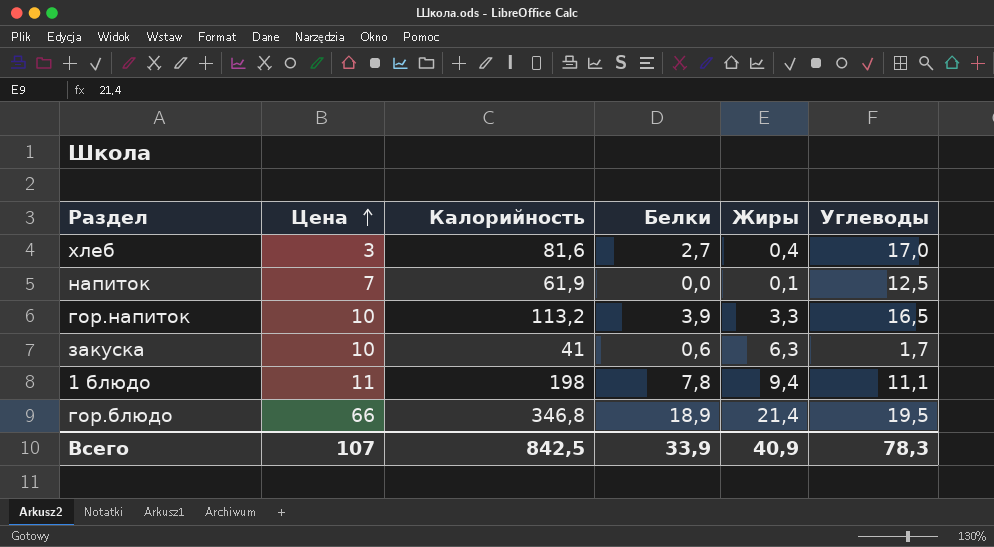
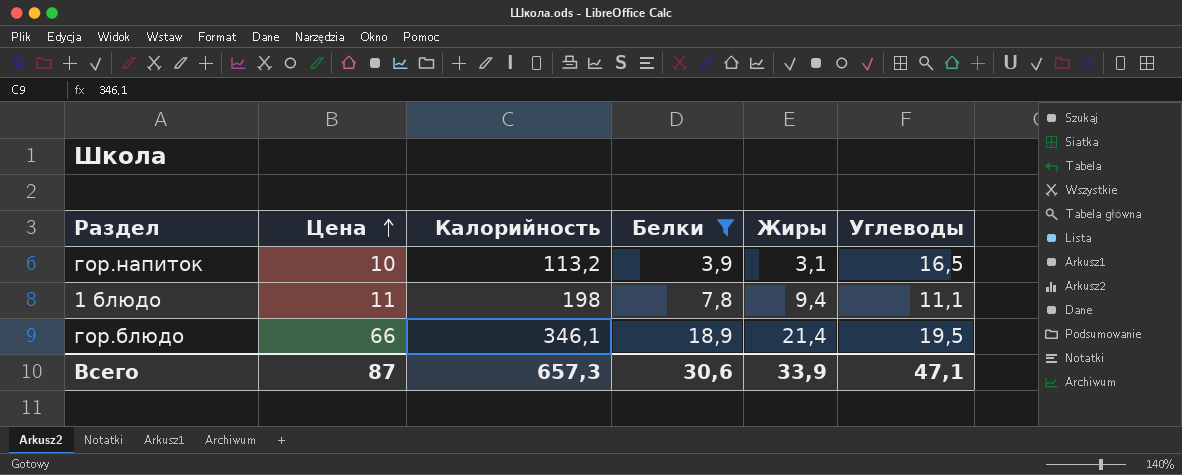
filter: none -> Белки >= 3,9
гор.напиток | Жиры: 3,3 -> 3,1
гор.блюдо | Калорийность: 346,8 -> 346,1
Всего | Цена: 107 -> 87
Всего | Калорийность: 842,5 -> 657,3
Всего | Белки: 33,9 -> 30,6
Всего | Жиры: 40,9 -> 33,9
Всего | Углеводы: 78,3 -> 47,1

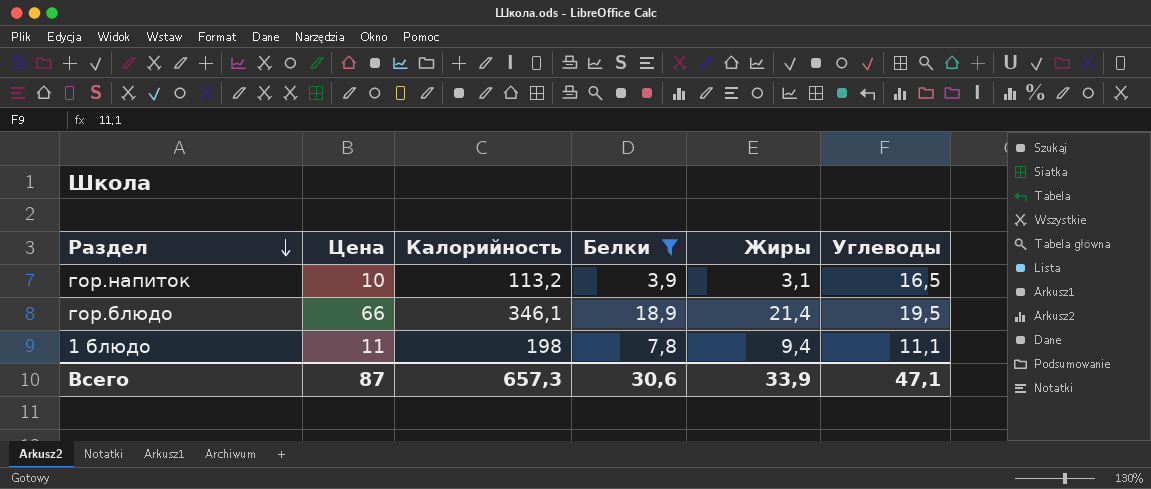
row order: Цена ascending -> Раздел descending

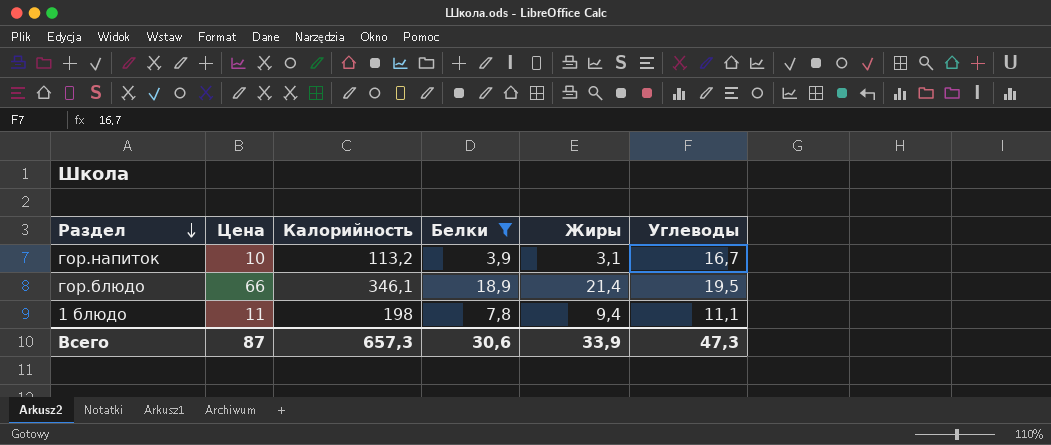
гор.напиток | Углеводы: 16,5 -> 16,7
Всего | Углеводы: 47,1 -> 47,3

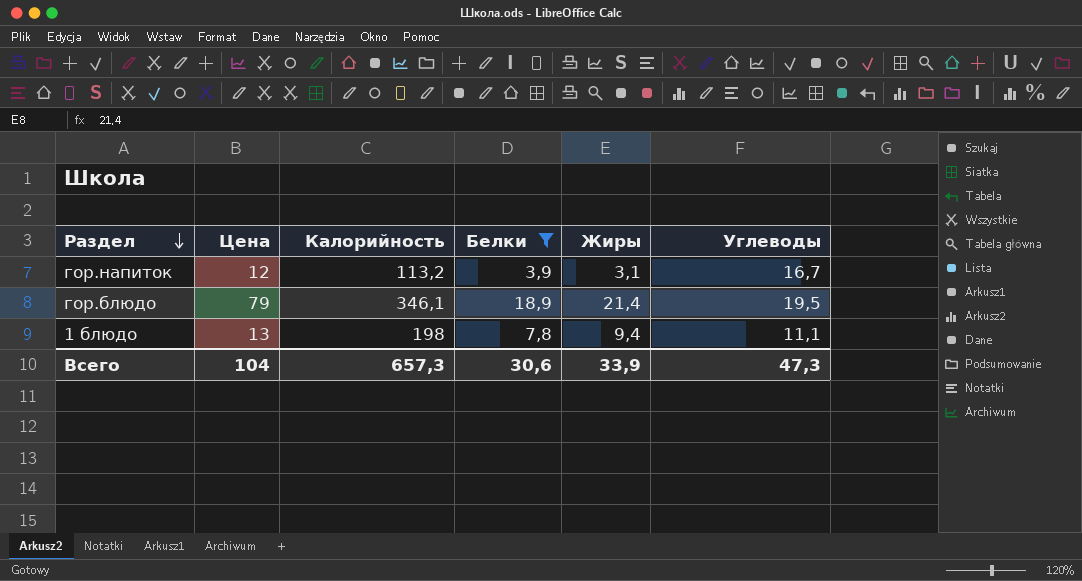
гор.напиток | Цена: 10 -> 12
гор.блюдо | Цена: 66 -> 79
1 блюдо | Цена: 11 -> 13
Всего | Цена: 87 -> 104

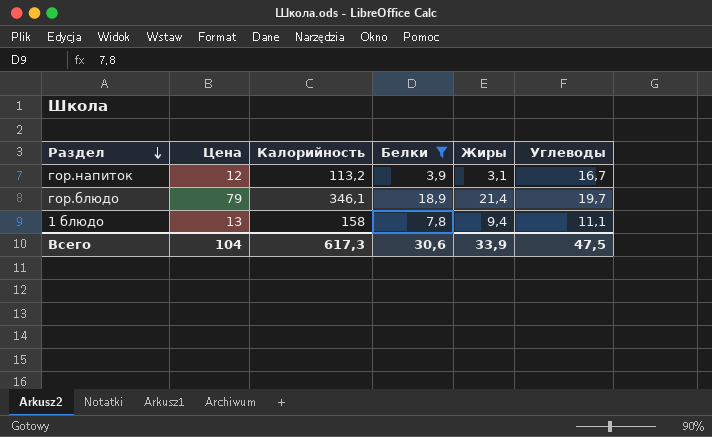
гор.блюдо | Углеводы: 19,5 -> 19,7
1 блюдо | Калорийность: 198 -> 158
Всего | Калорийность: 657,3 -> 617,3
Всего | Углеводы: 47,3 -> 47,5

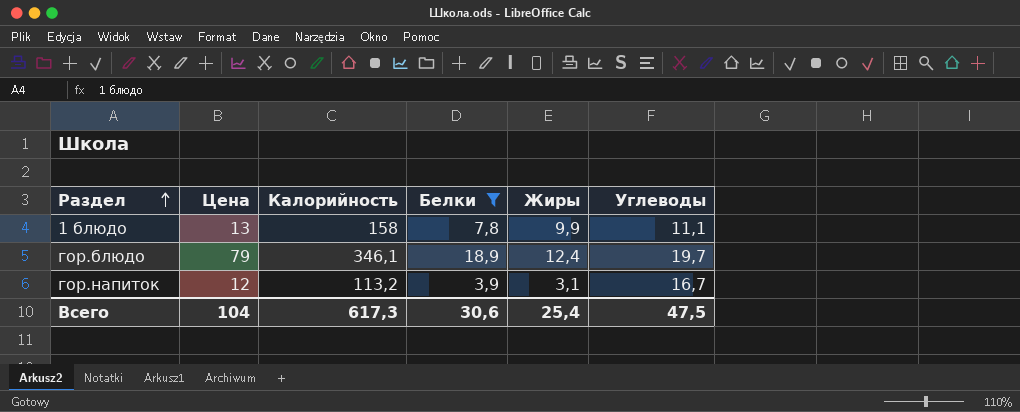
row order: Раздел descending -> Раздел ascending
1 блюдо | Жиры: 9,4 -> 9,9
гор.блюдо | Жиры: 21,4 -> 12,4
Всего | Жиры: 33,9 -> 25,4

